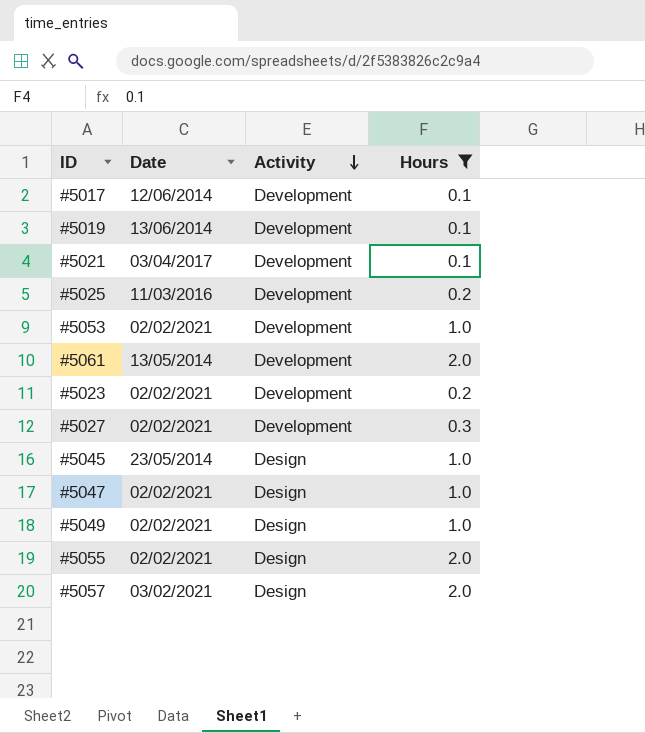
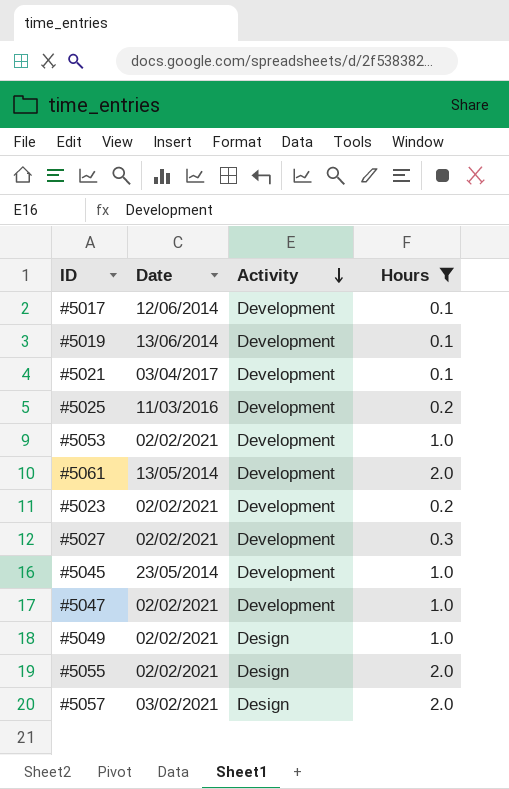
#5045 | Activity: Design -> Development
#5047 | Activity: Design -> Development

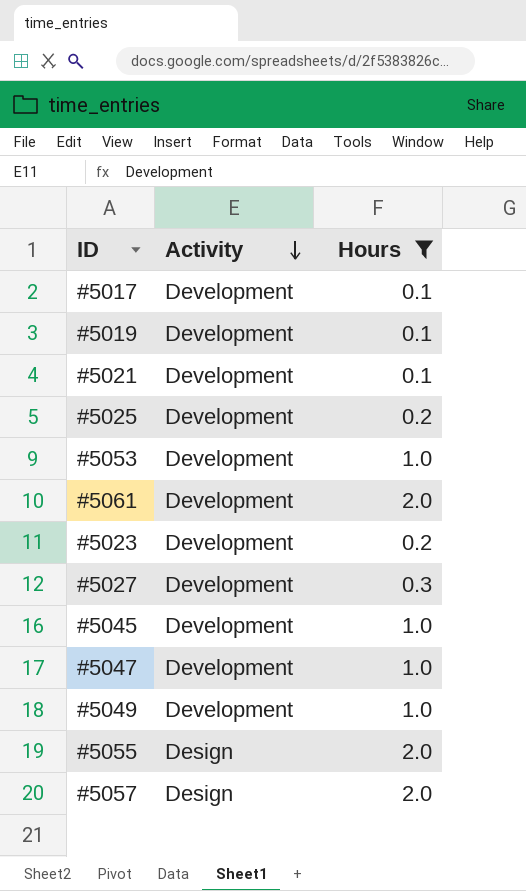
column Date | position: 2 -> none
#5049 | Activity: Design -> Development

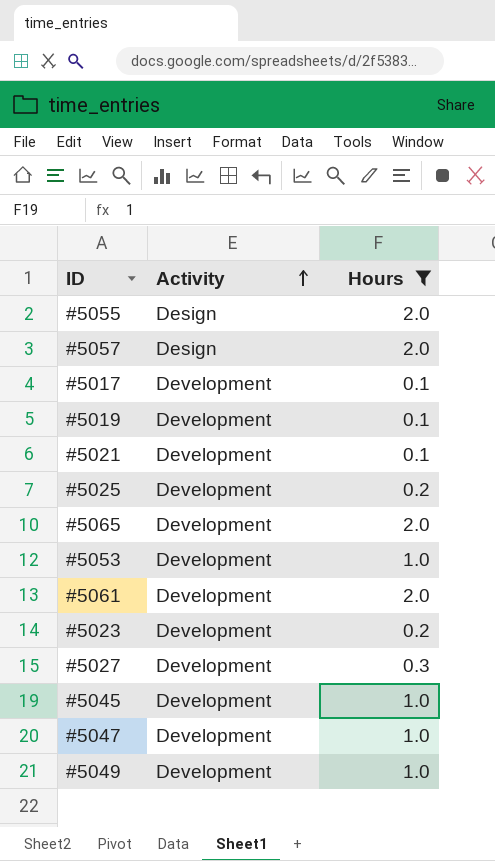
row order: Activity descending -> Activity ascending
row #5065: none -> Development | 2.0

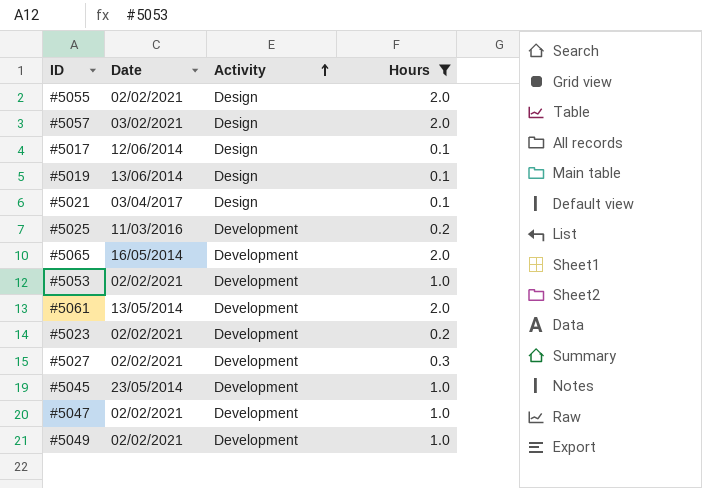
column Date | position: none -> 2
#5017 | Activity: Development -> Design
#5019 | Activity: Development -> Design
#5021 | Activity: Development -> Design

